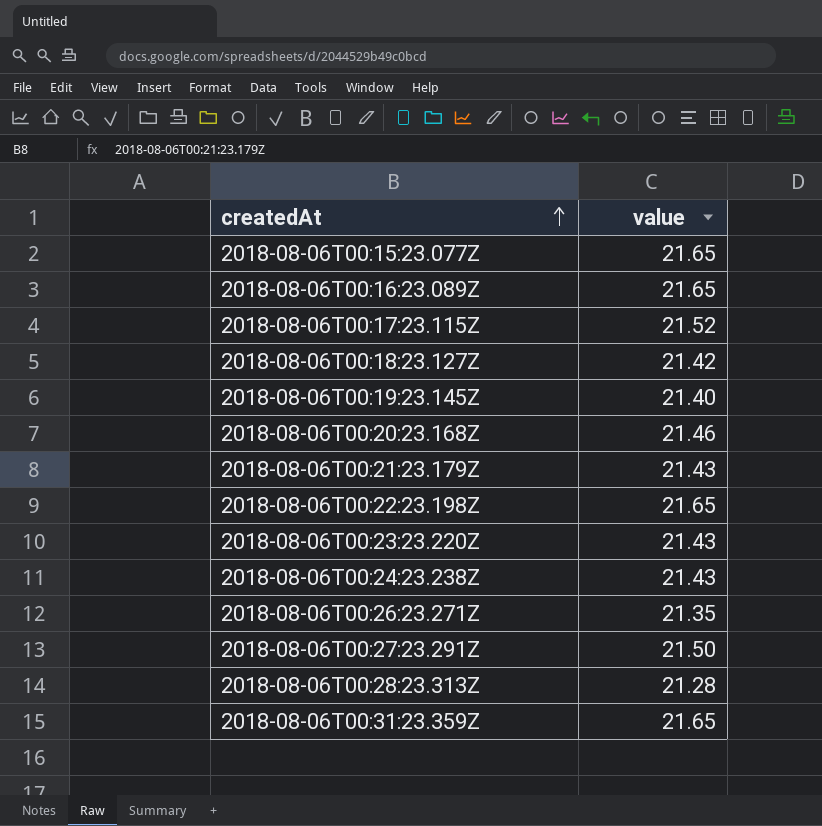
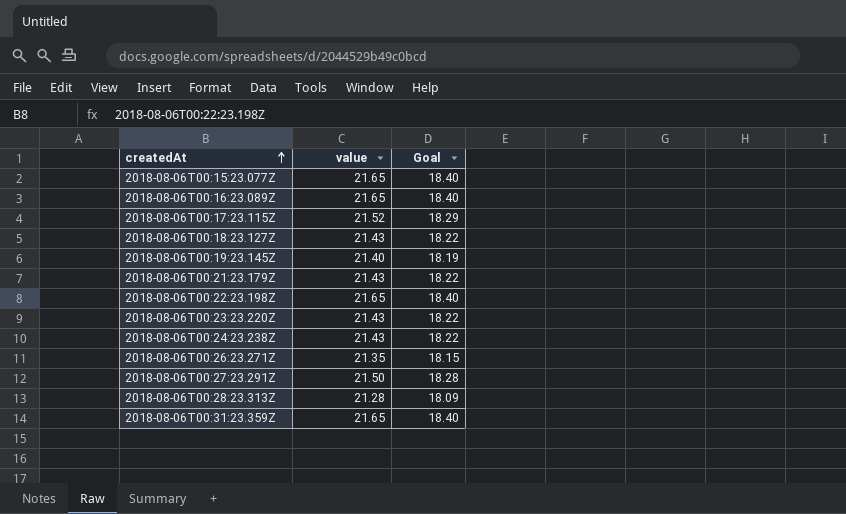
column Goal | formula: none -> [value] * 0.85
row 2018-08-06T00:20:23.168Z: 21.46 -> none
2018-08-06T00:18:23.127Z | value: 21.42 -> 21.43

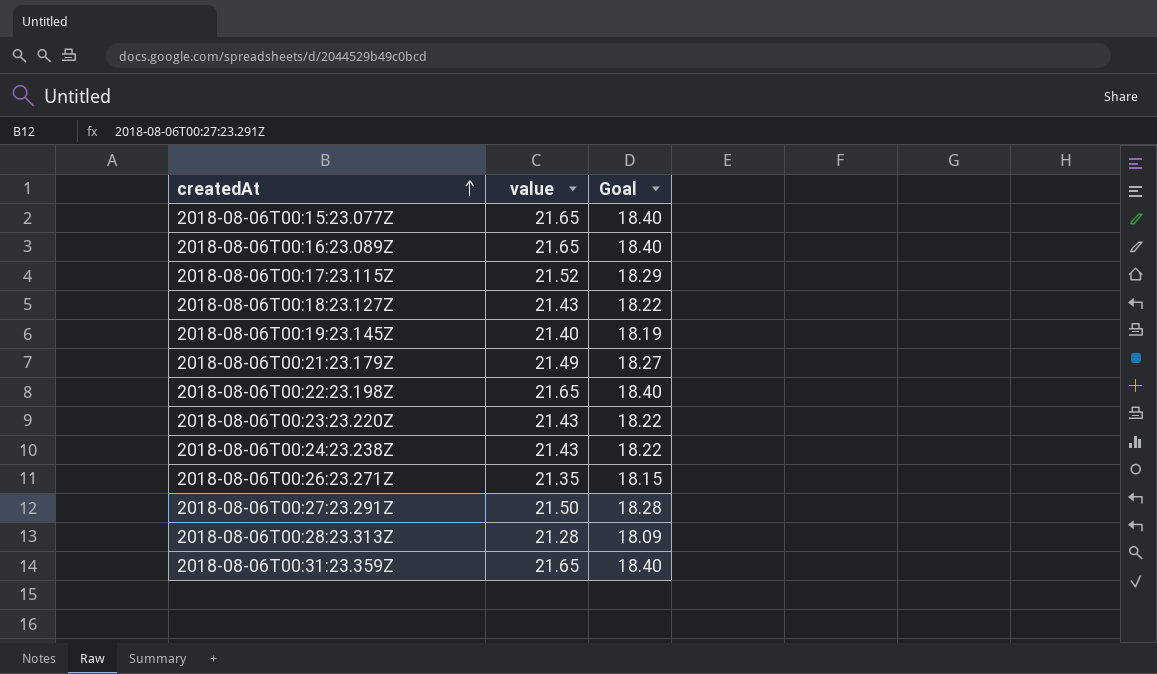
2018-08-06T00:21:23.179Z | value: 21.43 -> 21.49
2018-08-06T00:21:23.179Z | Goal: 18.22 -> 18.27

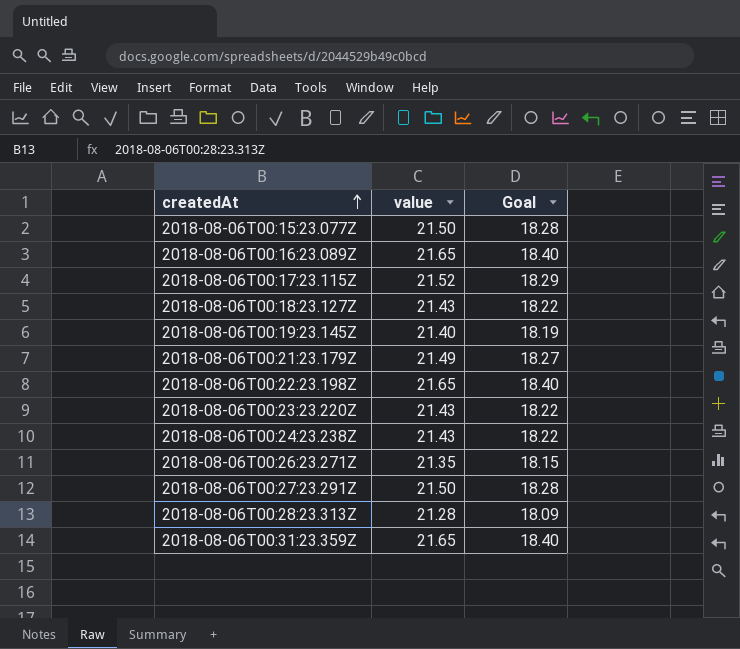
2018-08-06T00:15:23.077Z | value: 21.65 -> 21.50
2018-08-06T00:15:23.077Z | Goal: 18.40 -> 18.28

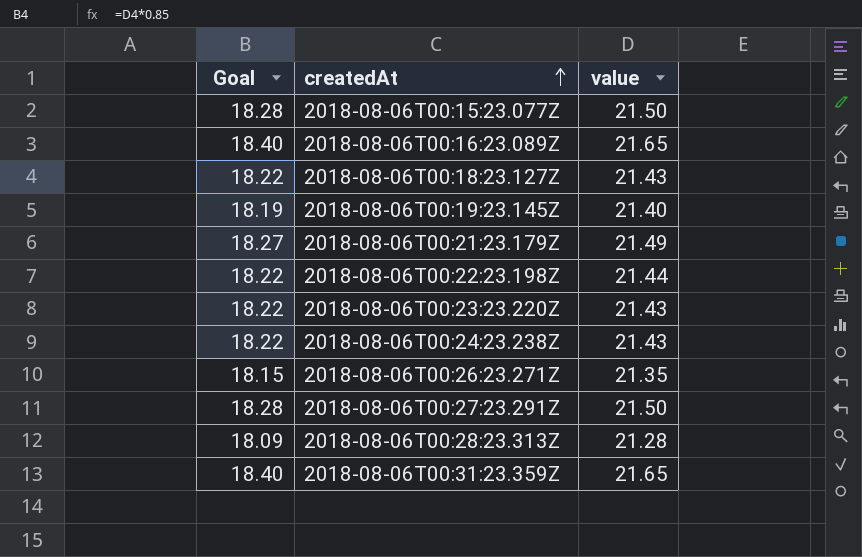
column Goal | position: 3 -> 1
row 2018-08-06T00:17:23.115Z: 21.52 | 18.29 -> none
2018-08-06T00:22:23.198Z | Goal: 18.40 -> 18.22
2018-08-06T00:22:23.198Z | value: 21.65 -> 21.44

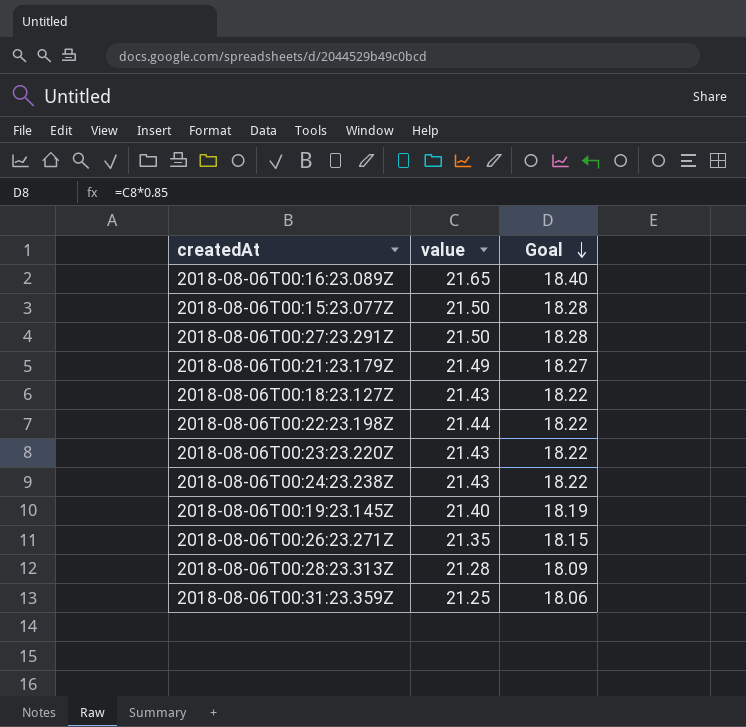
row order: createdAt ascending -> Goal descending
column Goal | position: 1 -> 3
2018-08-06T00:31:23.359Z | value: 21.65 -> 21.25
2018-08-06T00:31:23.359Z | Goal: 18.40 -> 18.06

